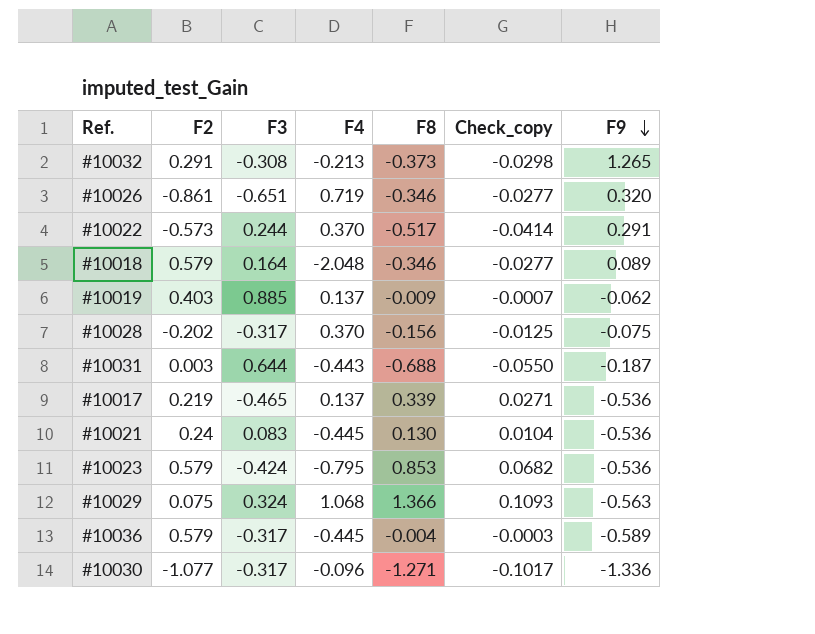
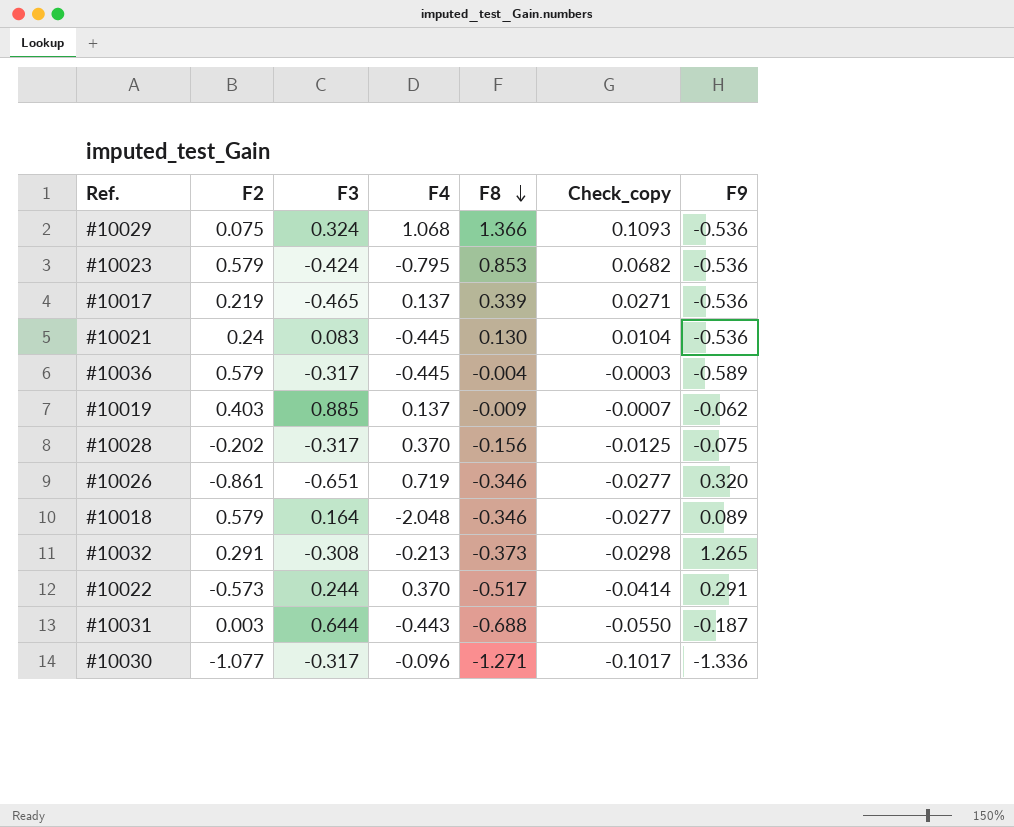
row order: F9 descending -> F8 descending
#10029 | F9: -0.563 -> -0.536

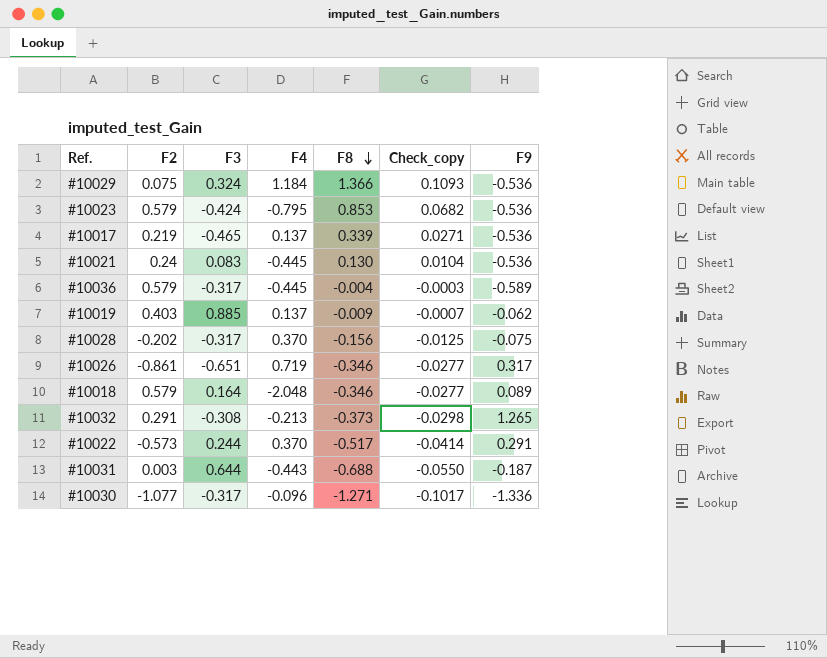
#10029 | F4: 1.068 -> 1.184
#10026 | F9: 0.320 -> 0.317

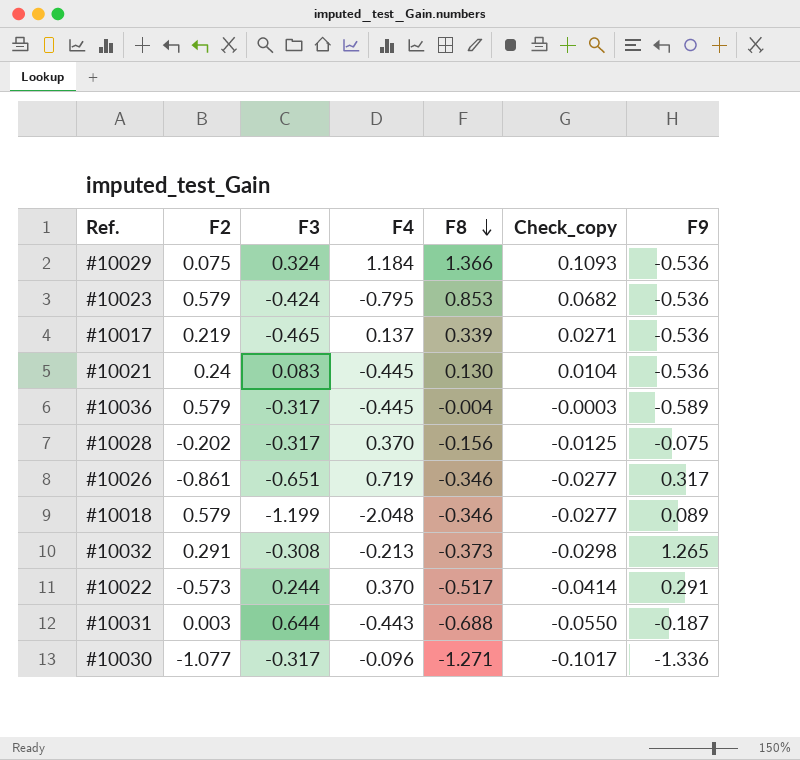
row #10019: 0.403 | 0.885 | 0.137 | -0.009 | -0.0007 | -0.062 -> none
#10018 | F3: 0.164 -> -1.199

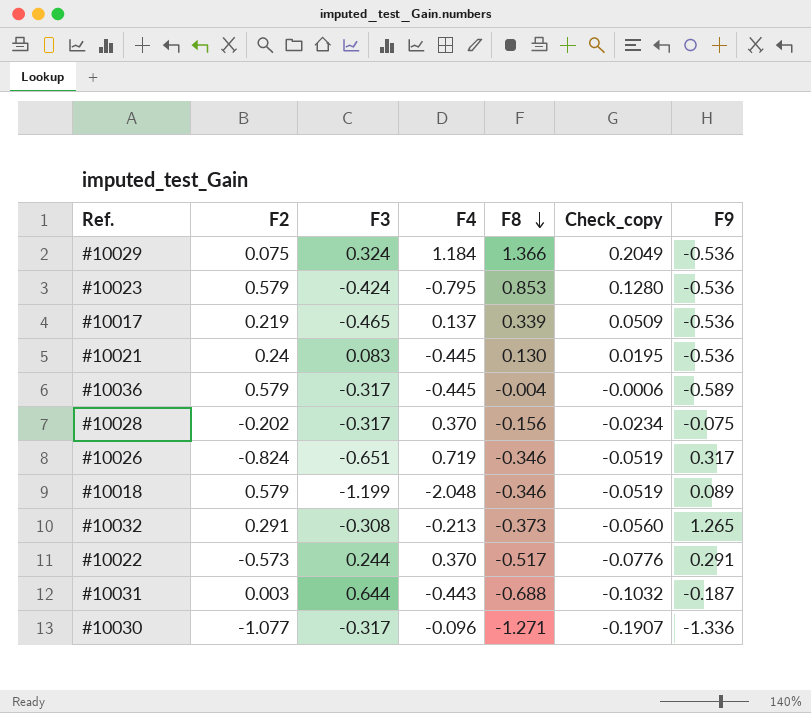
column Check_copy | formula: [F8] * 0.08 -> [F8] * 0.15
#10026 | F2: -0.861 -> -0.824

